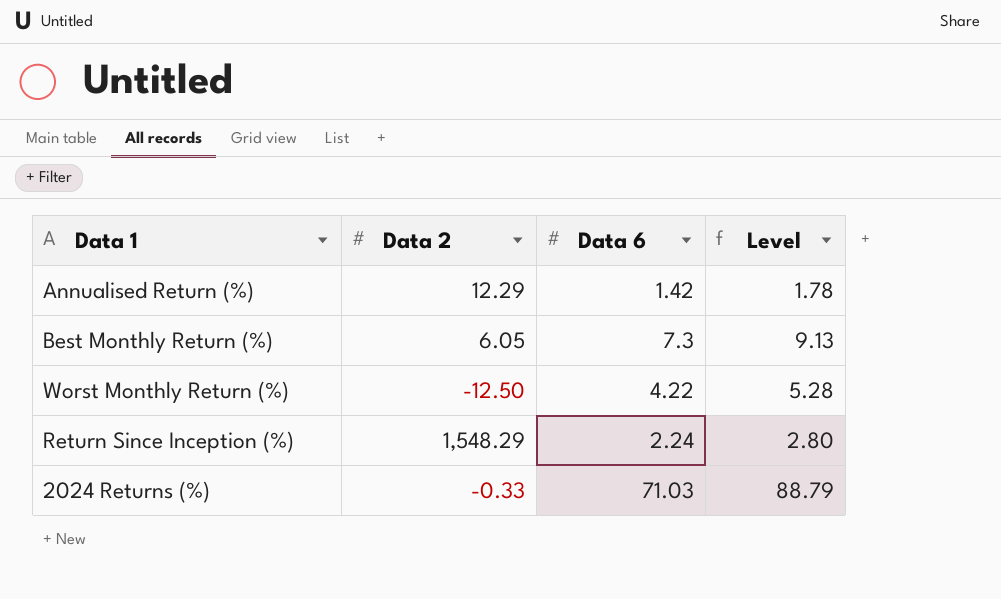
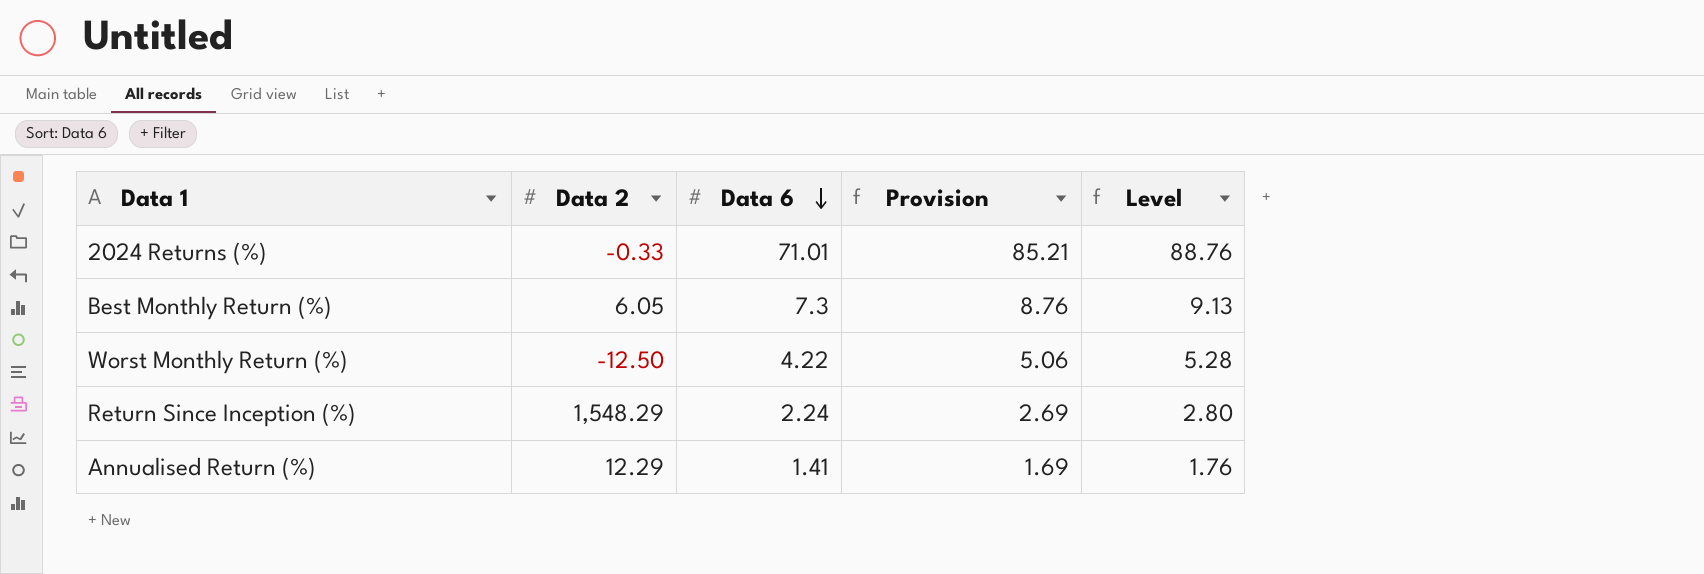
row order: none -> Data 6 descending
column Provision | formula: none -> [Data 6] * 1.2
2024 Returns (%) | Data 6: 71.03 -> 71.01
2024 Returns (%) | Level: 88.79 -> 88.76
Annualised Return (%) | Data 6: 1.42 -> 1.41
Annualised Return (%) | Level: 1.78 -> 1.76

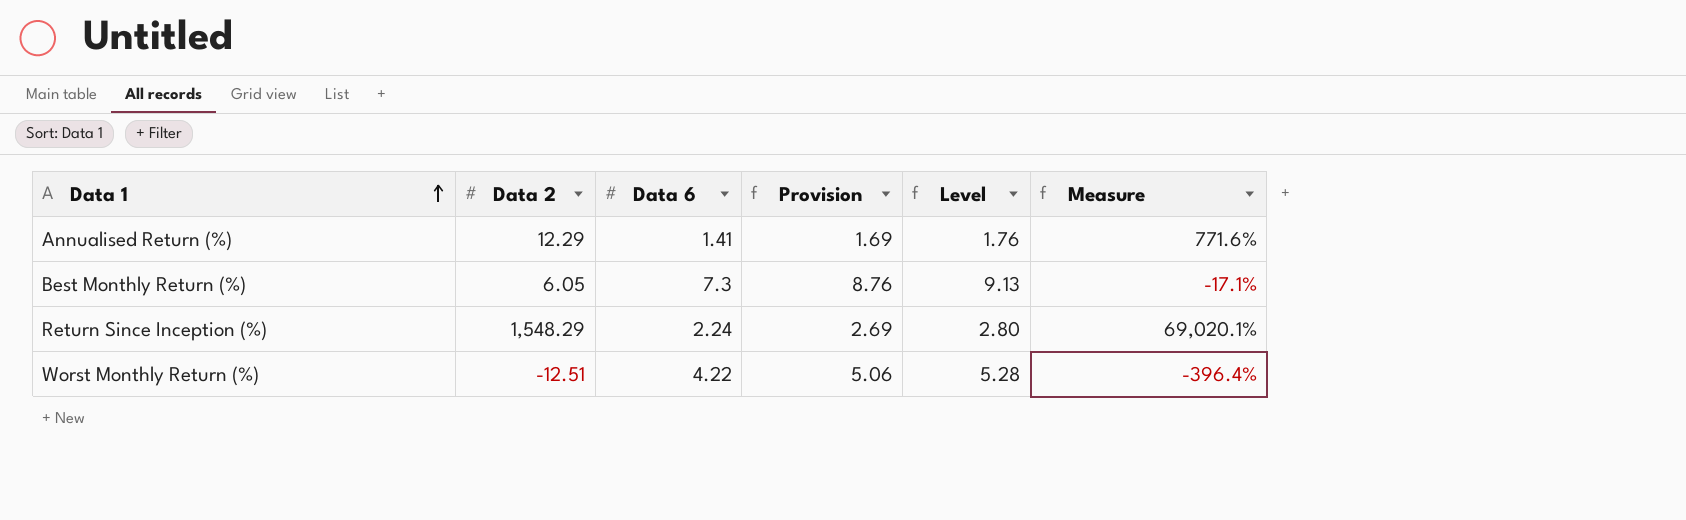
row order: Data 6 descending -> Data 1 ascending
column Measure | formula: none -> ([Data 2] - [Data 6]) / [Data 6]
row 2024 Returns (%): -0.33 | 71.01 | 85.21 | 88.76 -> none
Worst Monthly Return (%) | Data 2: -12.50 -> -12.51

